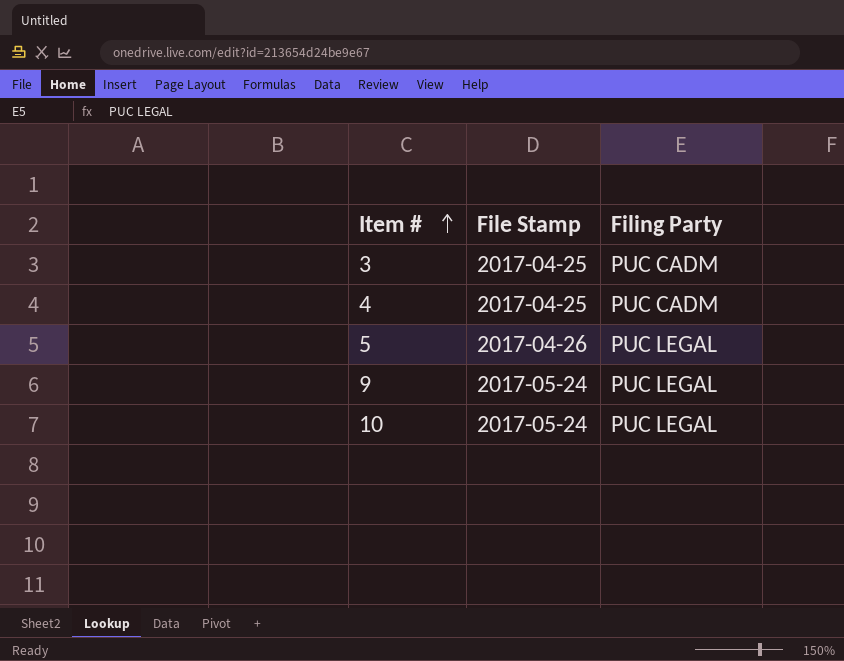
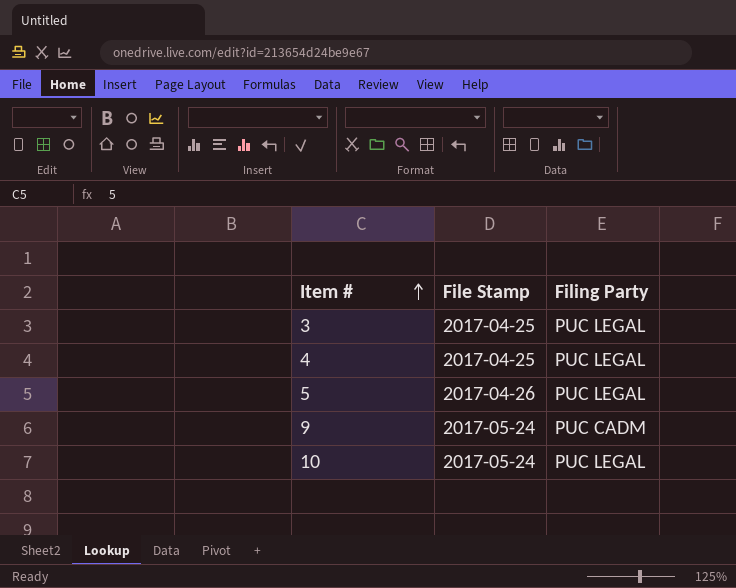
3 | Filing Party: PUC CADM -> PUC LEGAL
4 | Filing Party: PUC CADM -> PUC LEGAL
9 | Filing Party: PUC LEGAL -> PUC CADM

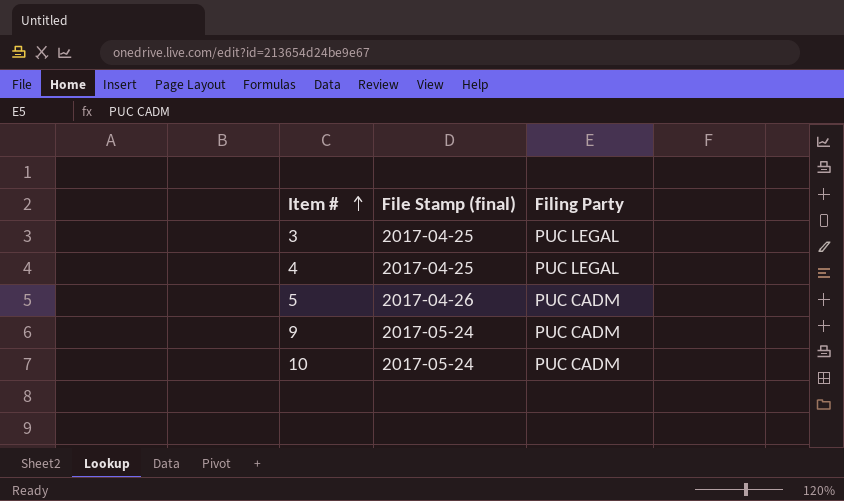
column name: File Stamp -> File Stamp (final)
5 | Filing Party: PUC LEGAL -> PUC CADM
10 | Filing Party: PUC LEGAL -> PUC CADM

